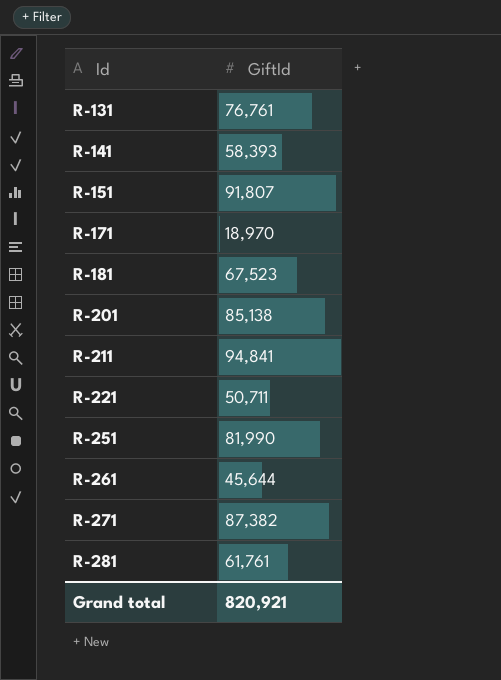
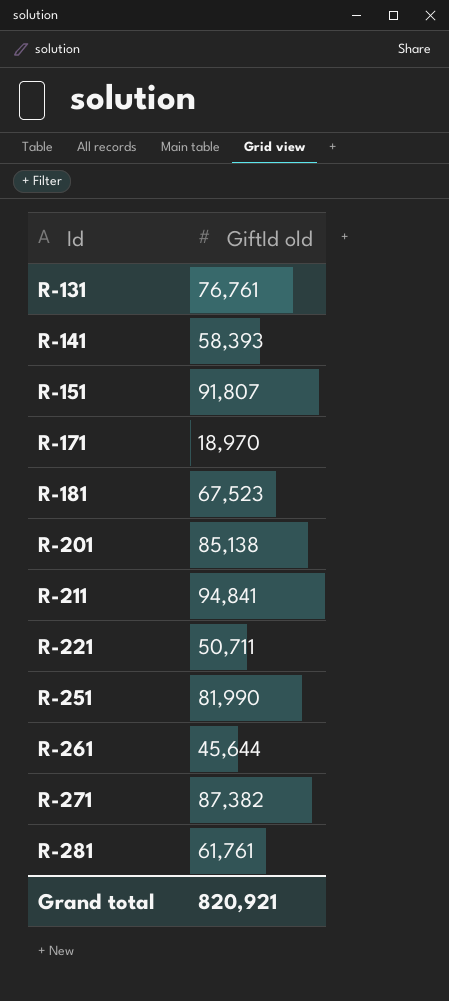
column name: GiftId -> GiftId old

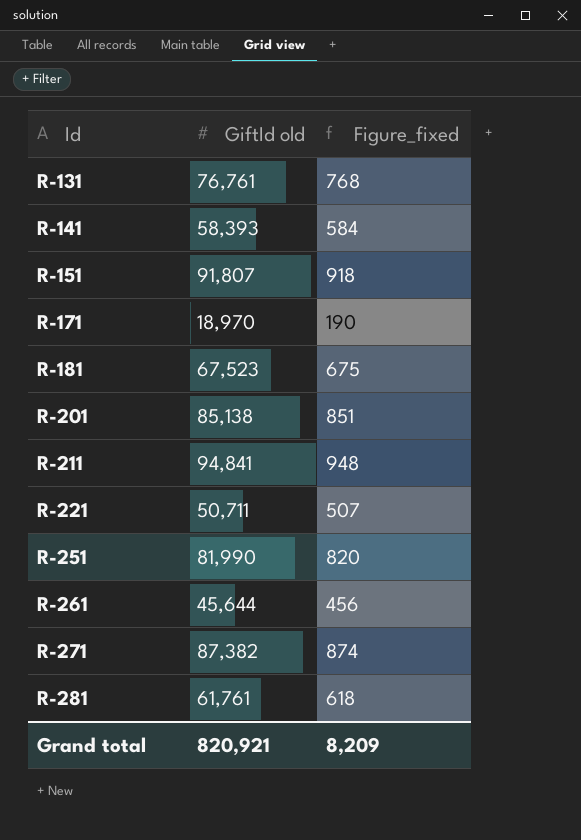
column Figure_fixed | formula: none -> [GiftId old] * 0.01

